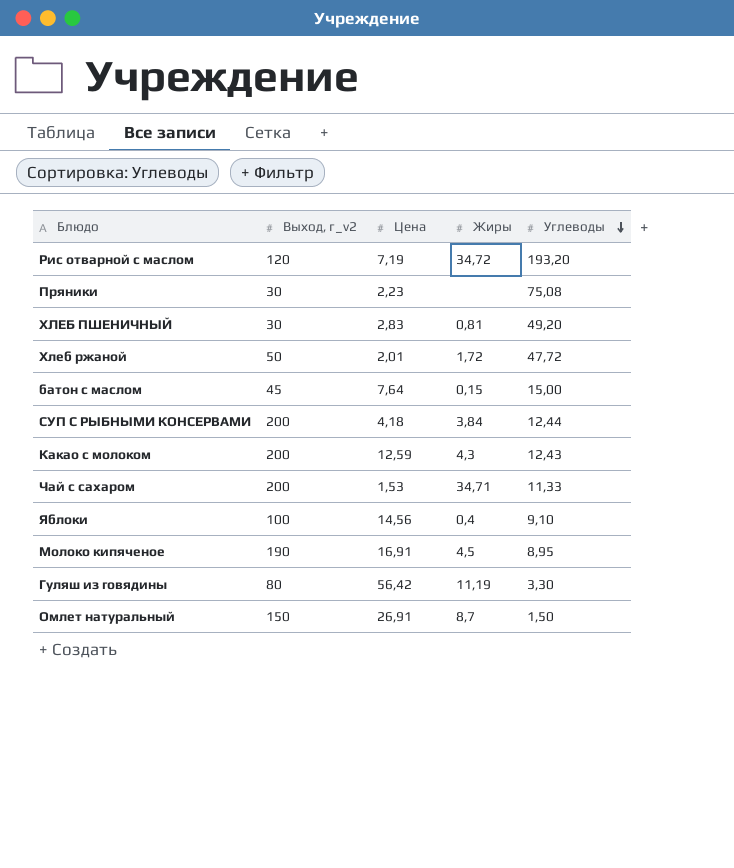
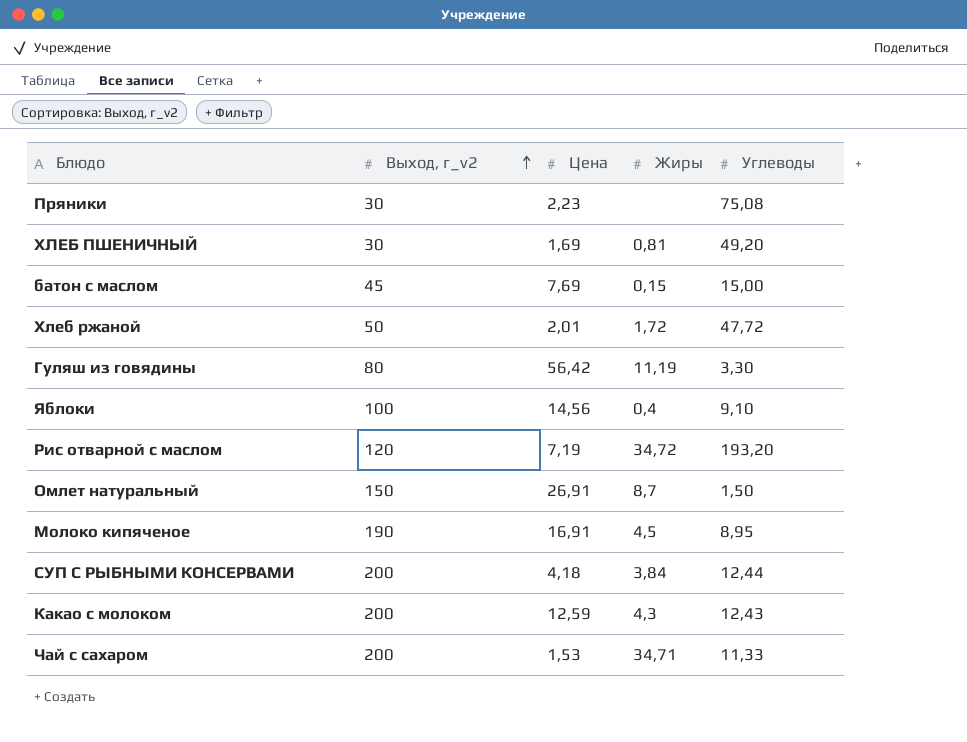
row order: Углеводы descending -> Выход, г_v2 ascending
ХЛЕБ ПШЕНИЧНЫЙ | Цена: 2,83 -> 1,69
батон с маслом | Цена: 7,64 -> 7,69

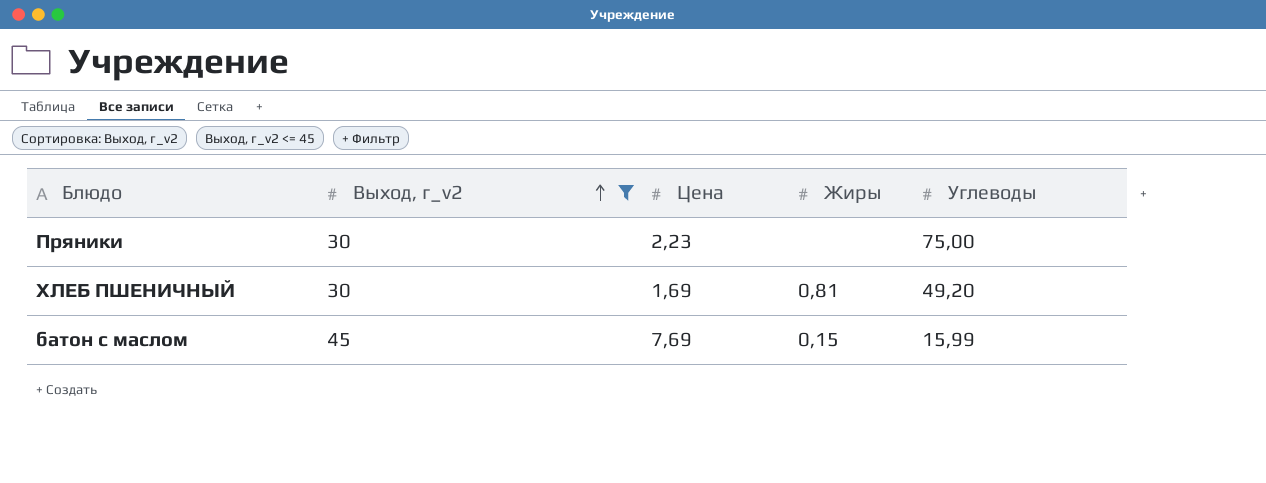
filter: none -> Выход, г_v2 <= 45
Пряники | Углеводы: 75,08 -> 75,00
батон с маслом | Углеводы: 15,00 -> 15,99

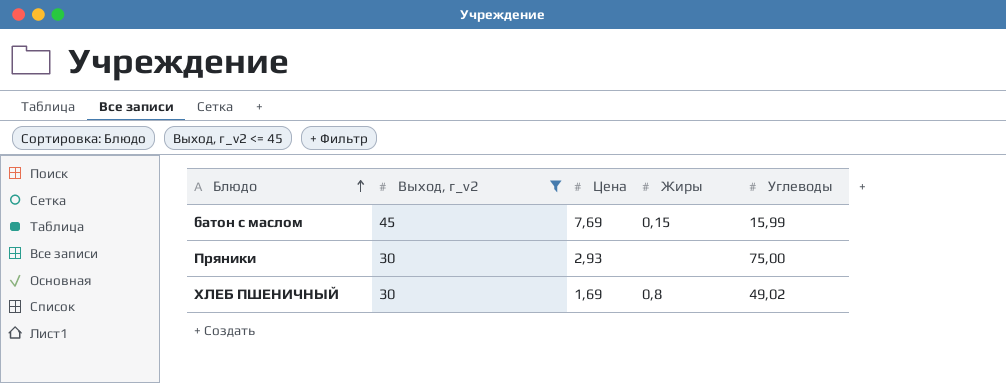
row order: Выход, г_v2 ascending -> Блюдо ascending
Пряники | Цена: 2,23 -> 2,93
ХЛЕБ ПШЕНИЧНЫЙ | Жиры: 0,81 -> 0,8
ХЛЕБ ПШЕНИЧНЫЙ | Углеводы: 49,20 -> 49,02

